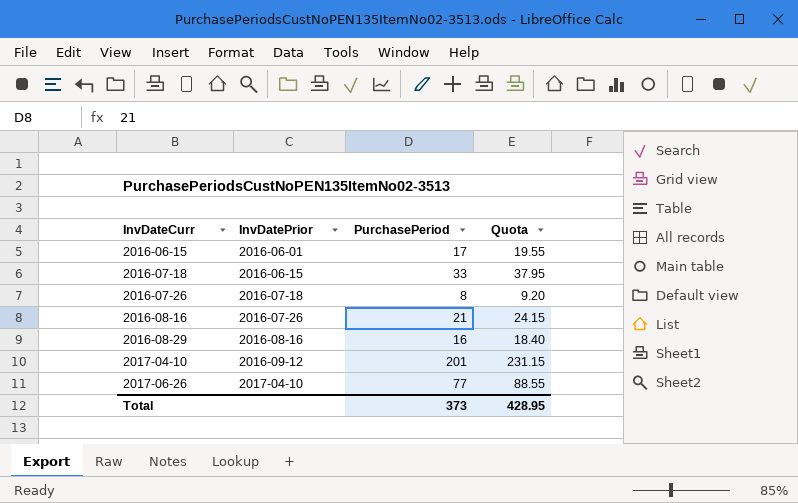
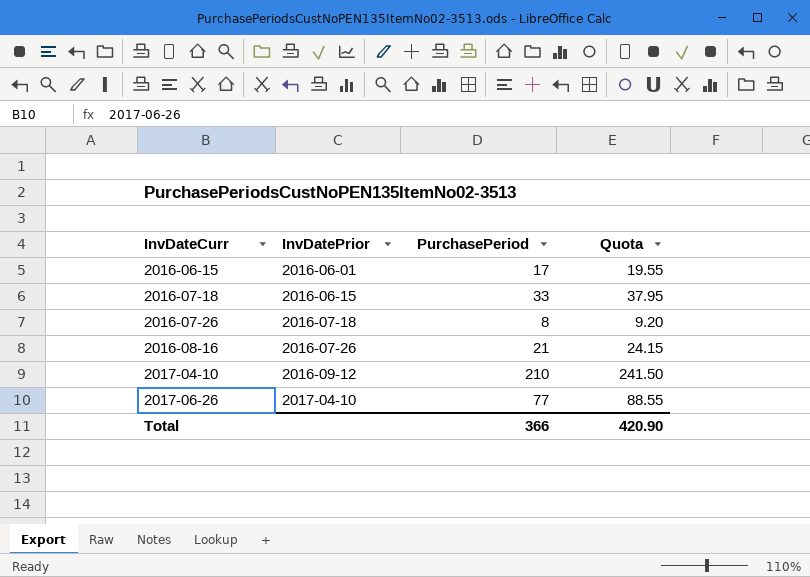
row 2016-08-29: 2016-08-16 | 16 | 18.40 -> none
2017-04-10 | PurchasePeriod: 201 -> 210
2017-04-10 | Quota: 231.15 -> 241.50
Total | PurchasePeriod: 373 -> 366
Total | Quota: 428.95 -> 420.90

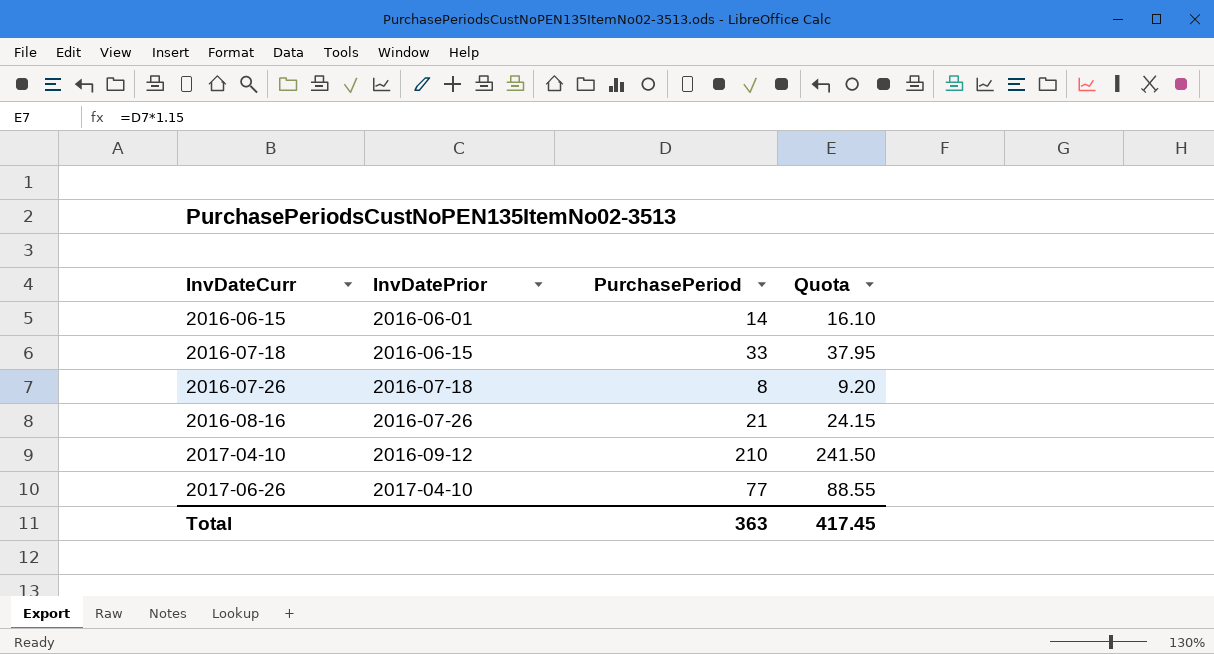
2016-06-15 | PurchasePeriod: 17 -> 14
2016-06-15 | Quota: 19.55 -> 16.10
Total | PurchasePeriod: 366 -> 363
Total | Quota: 420.90 -> 417.45

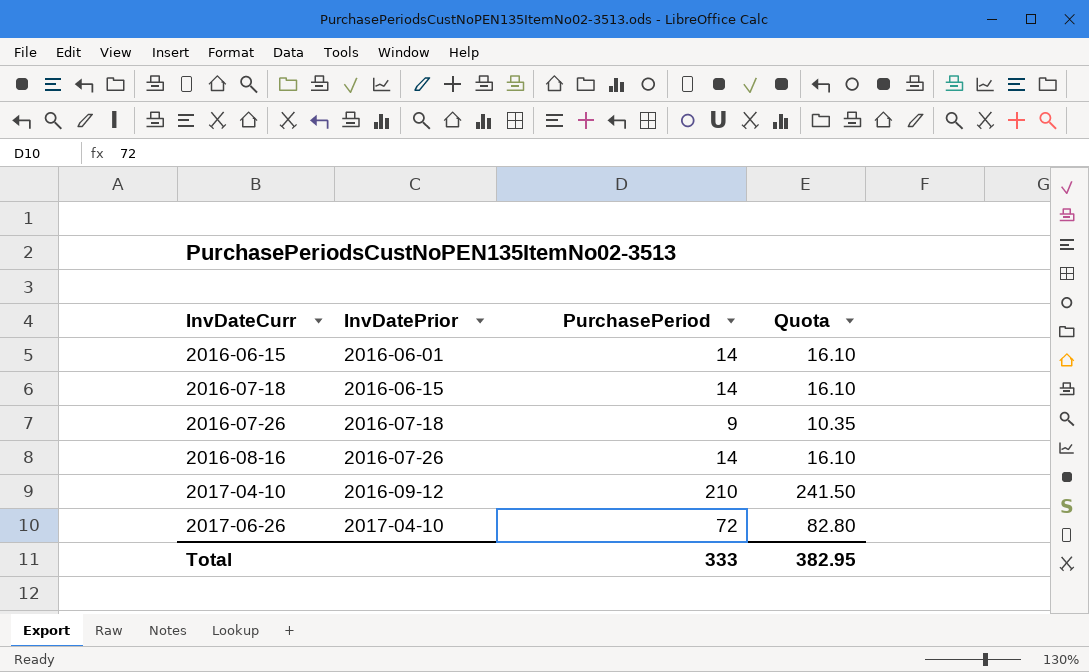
2016-07-18 | PurchasePeriod: 33 -> 14
2016-07-18 | Quota: 37.95 -> 16.10
2016-07-26 | PurchasePeriod: 8 -> 9
2016-07-26 | Quota: 9.20 -> 10.35
2016-08-16 | PurchasePeriod: 21 -> 14
2016-08-16 | Quota: 24.15 -> 16.10
2017-06-26 | PurchasePeriod: 77 -> 72
2017-06-26 | Quota: 88.55 -> 82.80
Total | PurchasePeriod: 363 -> 333
Total | Quota: 417.45 -> 382.95

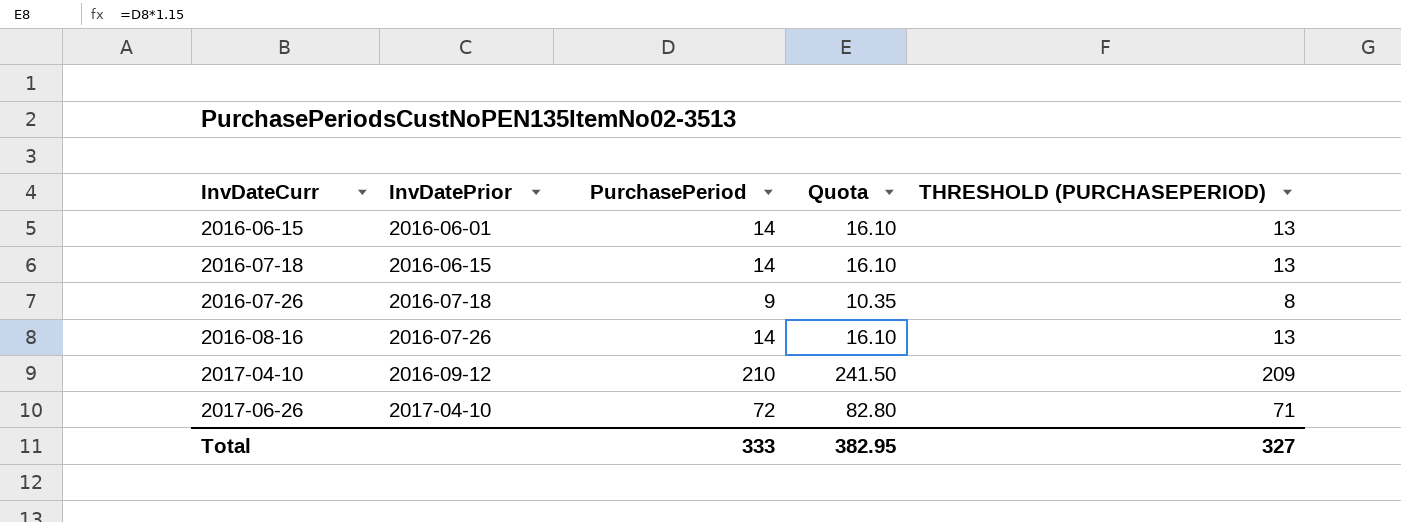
column THRESHOLD (PURCHASEPERIOD) | formula: none -> [PurchasePeriod] - 1

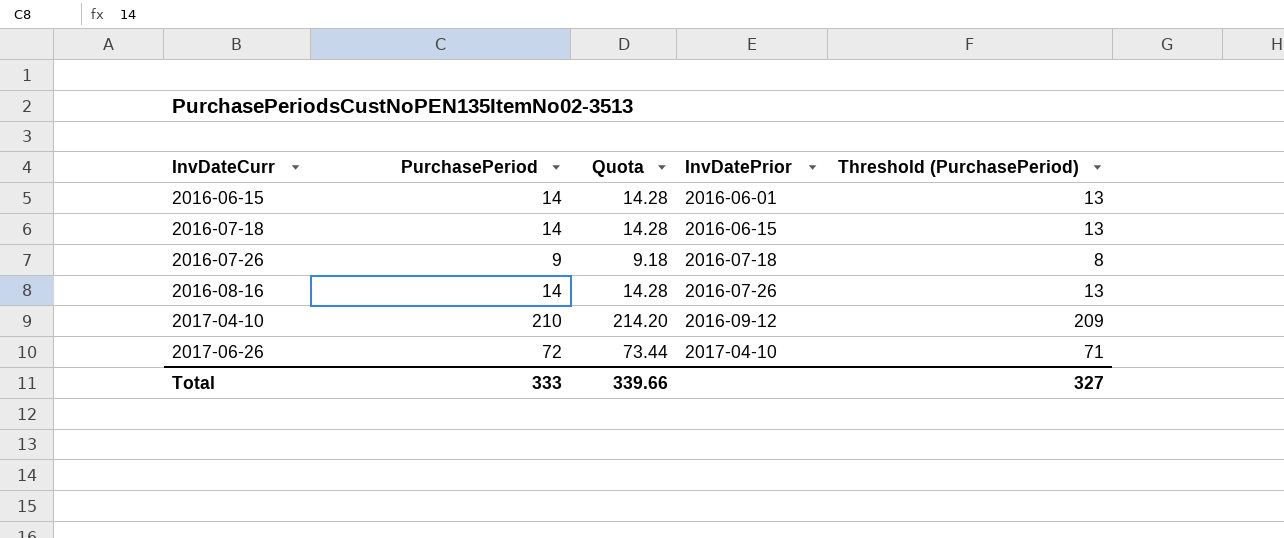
column Quota | formula: [PurchasePeriod] * 1.15 -> [PurchasePeriod] * 1.02
column InvDatePrior | position: 2 -> 4
column name: THRESHOLD (PURCHASEPERIOD) -> Threshold (PurchasePeriod)
Total | Quota: 382.95 -> 339.66

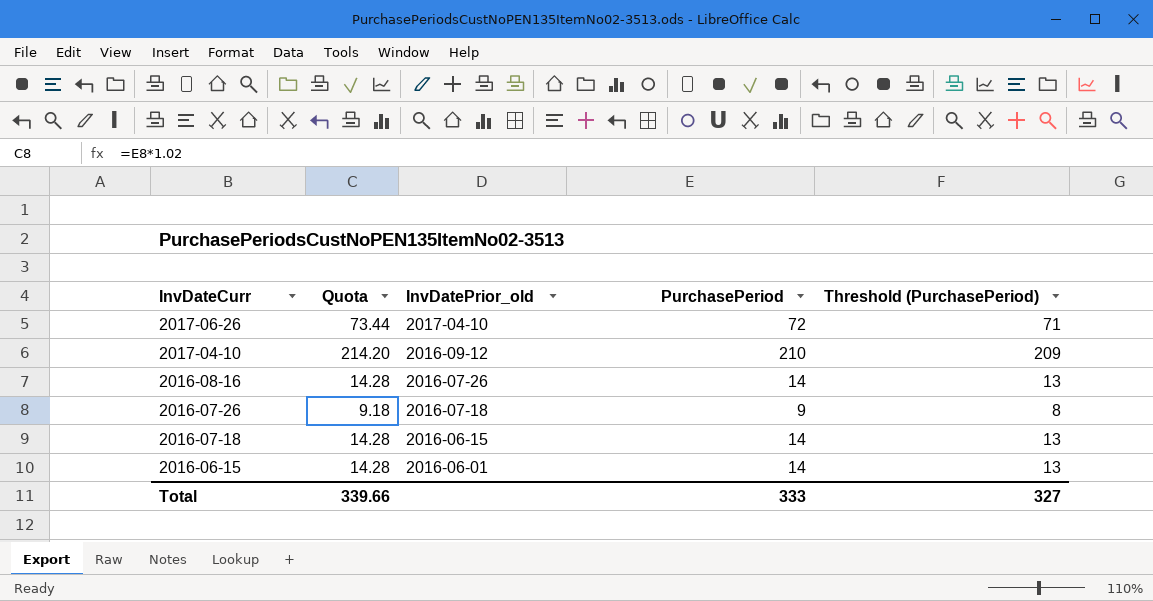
row order: InvDateCurr ascending -> InvDateCurr descending
column name: InvDatePrior -> InvDatePrior_old
column PurchasePeriod | position: 2 -> 4

